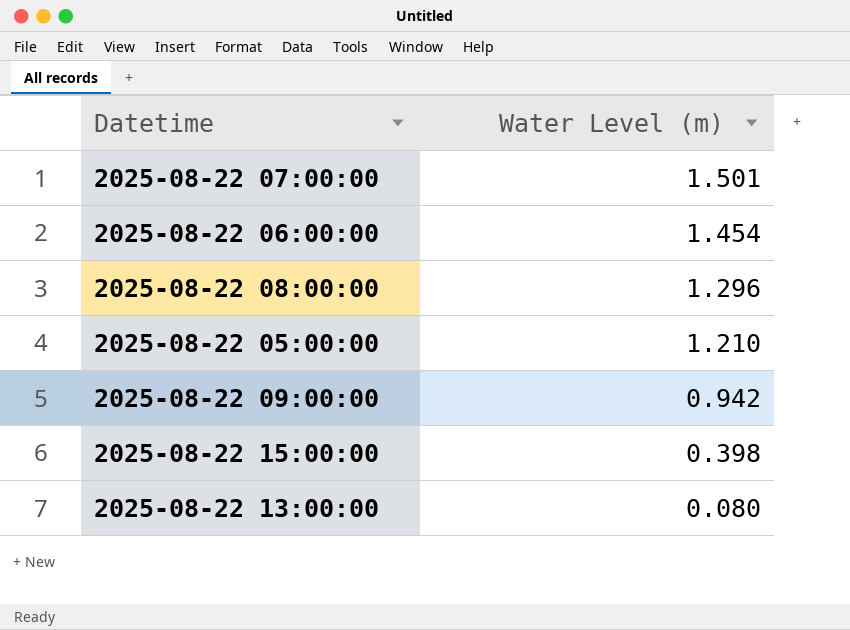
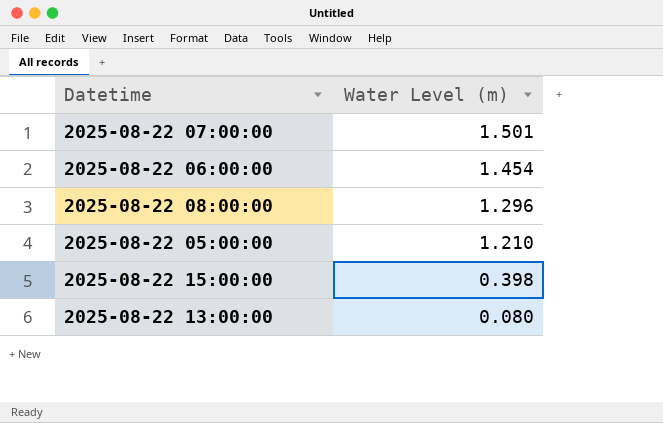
row 2025-08-22 09:00:00: 0.942 -> none

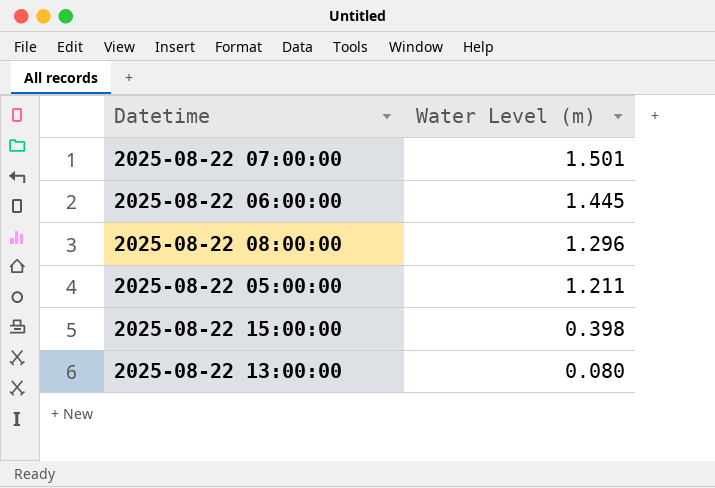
2025-08-22 06:00:00 | Water Level (m): 1.454 -> 1.445
2025-08-22 05:00:00 | Water Level (m): 1.210 -> 1.211

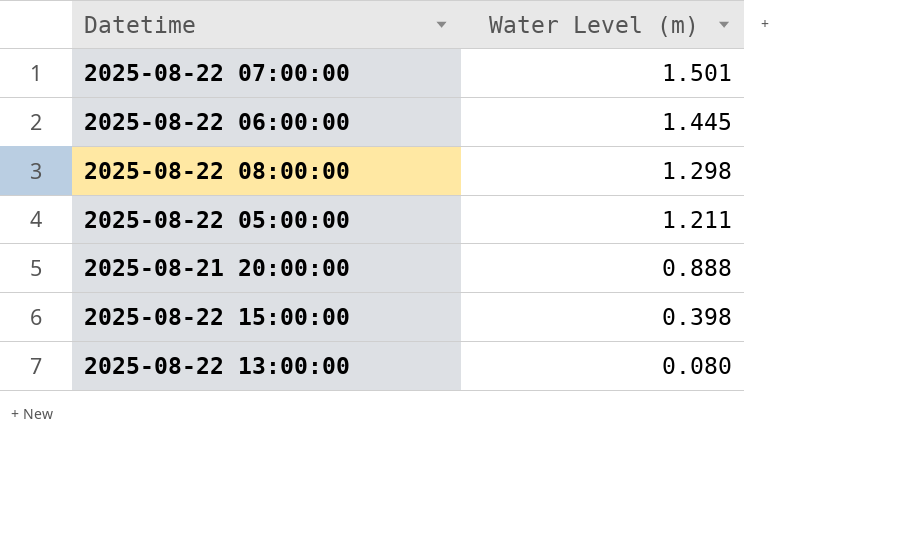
2025-08-22 08:00:00 | Water Level (m): 1.296 -> 1.298
row 2025-08-21 20:00:00: none -> 0.888

